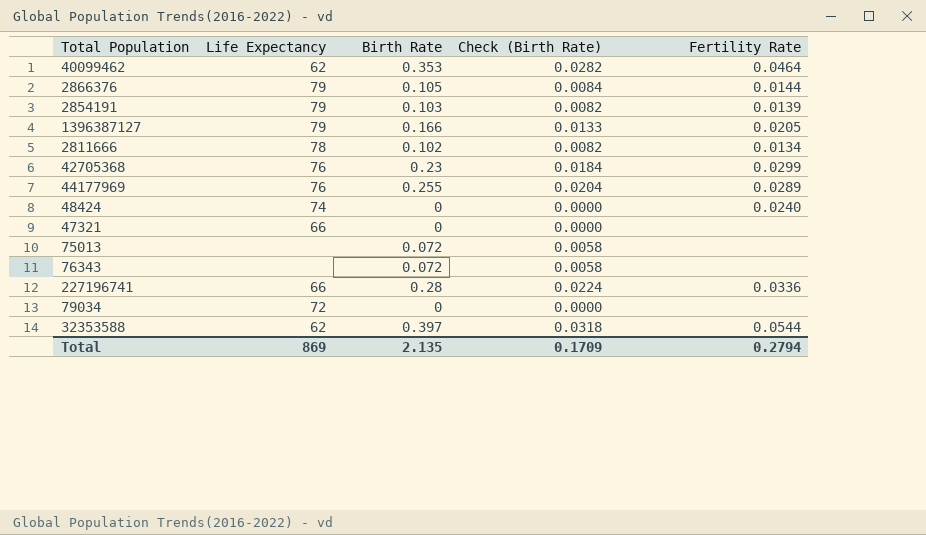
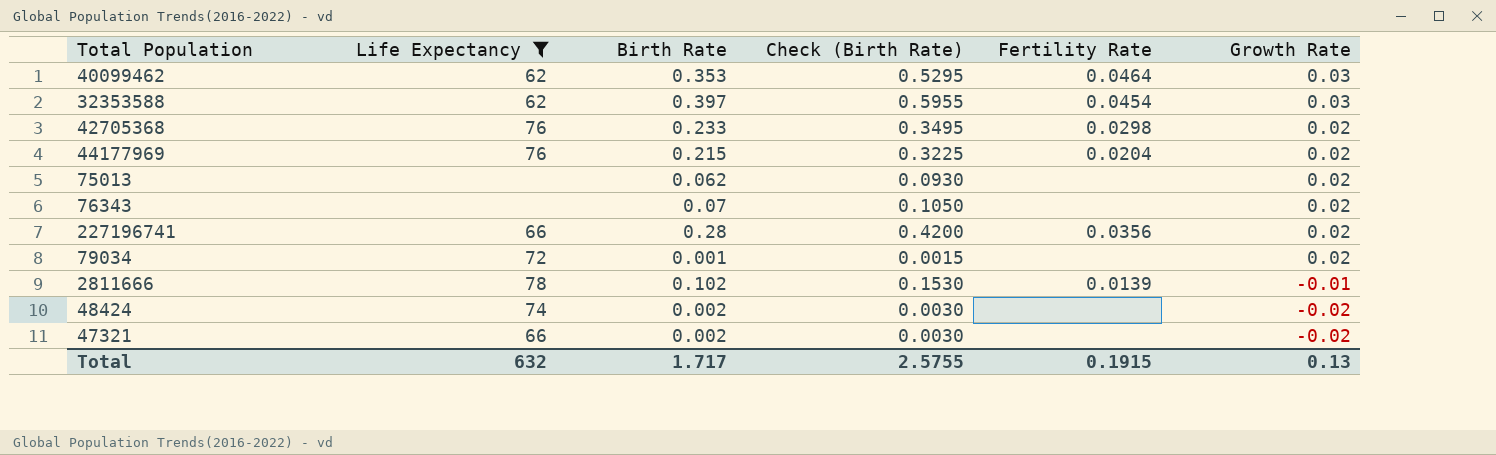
filter: none -> Life Expectancy != 79
row order: none -> Growth Rate descending
column Check (Birth Rate) | formula: [Birth Rate] * 0.08 -> [Birth Rate] * 1.5
column Growth Rate | position: none -> 6
32353588 | Fertility Rate: 0.0544 -> 0.0454
42705368 | Birth Rate: 0.23 -> 0.233
42705368 | Fertility Rate: 0.0299 -> 0.0298
44177969 | Birth Rate: 0.255 -> 0.215
44177969 | Fertility Rate: 0.0289 -> 0.0204
75013 | Birth Rate: 0.072 -> 0.062
76343 | Birth Rate: 0.072 -> 0.07
227196741 | Fertility Rate: 0.0336 -> 0.0356
79034 | Birth Rate: 0 -> 0.001
2811666 | Fertility Rate: 0.0134 -> 0.0139
48424 | Birth Rate: 0 -> 0.002
48424 | Fertility Rate: 0.0240 -> none
47321 | Birth Rate: 0 -> 0.002
Total | Life Expectancy: 869 -> 632
Total | Birth Rate: 2.135 -> 1.717
Total | Check (Birth Rate): 0.1709 -> 2.5755
Total | Fertility Rate: 0.2794 -> 0.1915

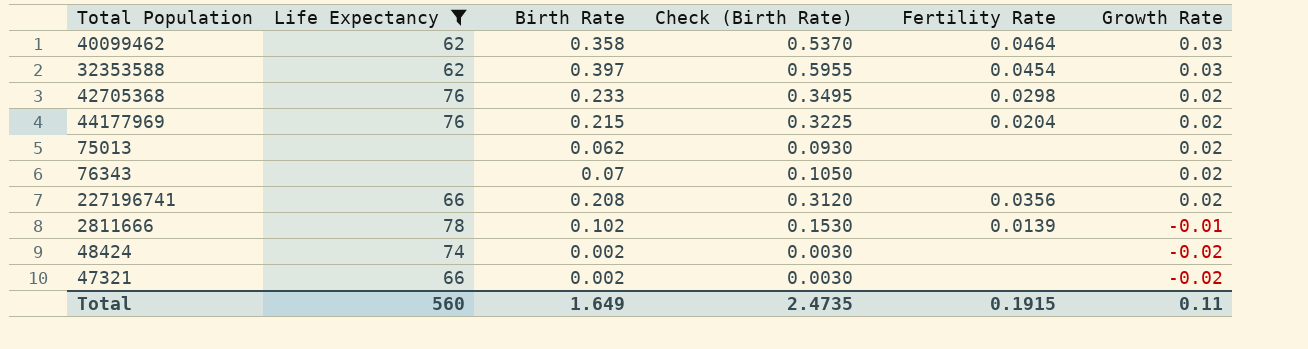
row 79034: 72 | 0.001 | 0.0015 | none | 0.02 -> none
40099462 | Birth Rate: 0.353 -> 0.358
40099462 | Check (Birth Rate): 0.5295 -> 0.5370
227196741 | Birth Rate: 0.28 -> 0.208
227196741 | Check (Birth Rate): 0.4200 -> 0.3120
Total | Life Expectancy: 632 -> 560
Total | Birth Rate: 1.717 -> 1.649
Total | Check (Birth Rate): 2.5755 -> 2.4735
Total | Growth Rate: 0.13 -> 0.11

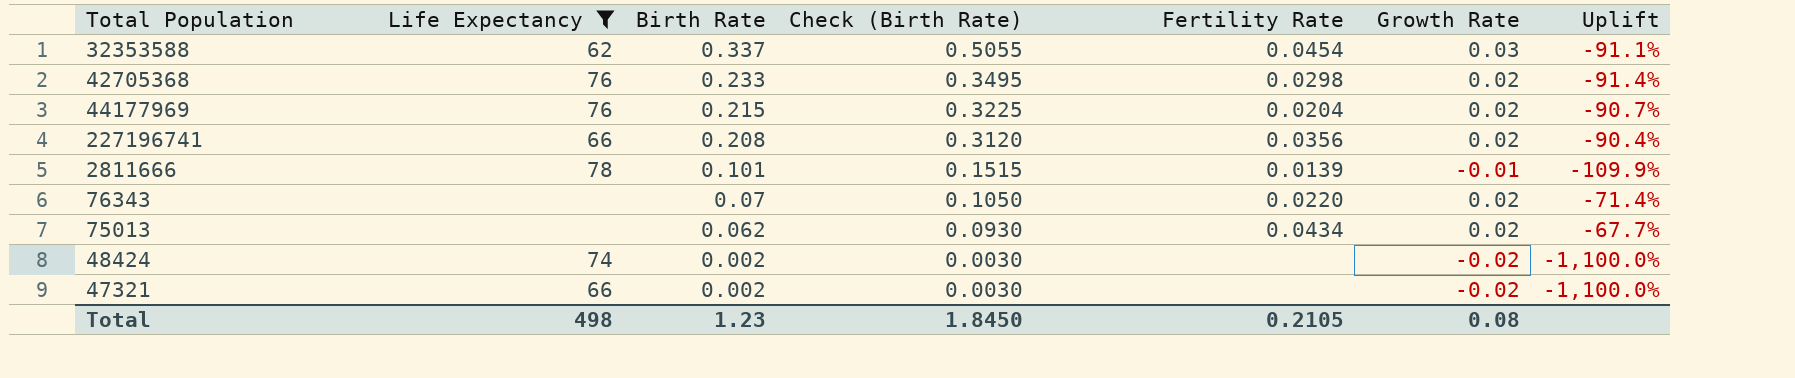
row order: Growth Rate descending -> Birth Rate descending
column Uplift | formula: none -> ([Growth Rate] - [Birth Rate]) / [Birth Rate]
row 40099462: 62 | 0.358 | 0.5370 | 0.0464 | 0.03 -> none
32353588 | Birth Rate: 0.397 -> 0.337
32353588 | Check (Birth Rate): 0.5955 -> 0.5055
2811666 | Birth Rate: 0.102 -> 0.101
2811666 | Check (Birth Rate): 0.1530 -> 0.1515
76343 | Fertility Rate: none -> 0.0220
75013 | Fertility Rate: none -> 0.0434
Total | Life Expectancy: 560 -> 498
Total | Birth Rate: 1.649 -> 1.23
Total | Check (Birth Rate): 2.4735 -> 1.8450
Total | Fertility Rate: 0.1915 -> 0.2105
Total | Growth Rate: 0.11 -> 0.08

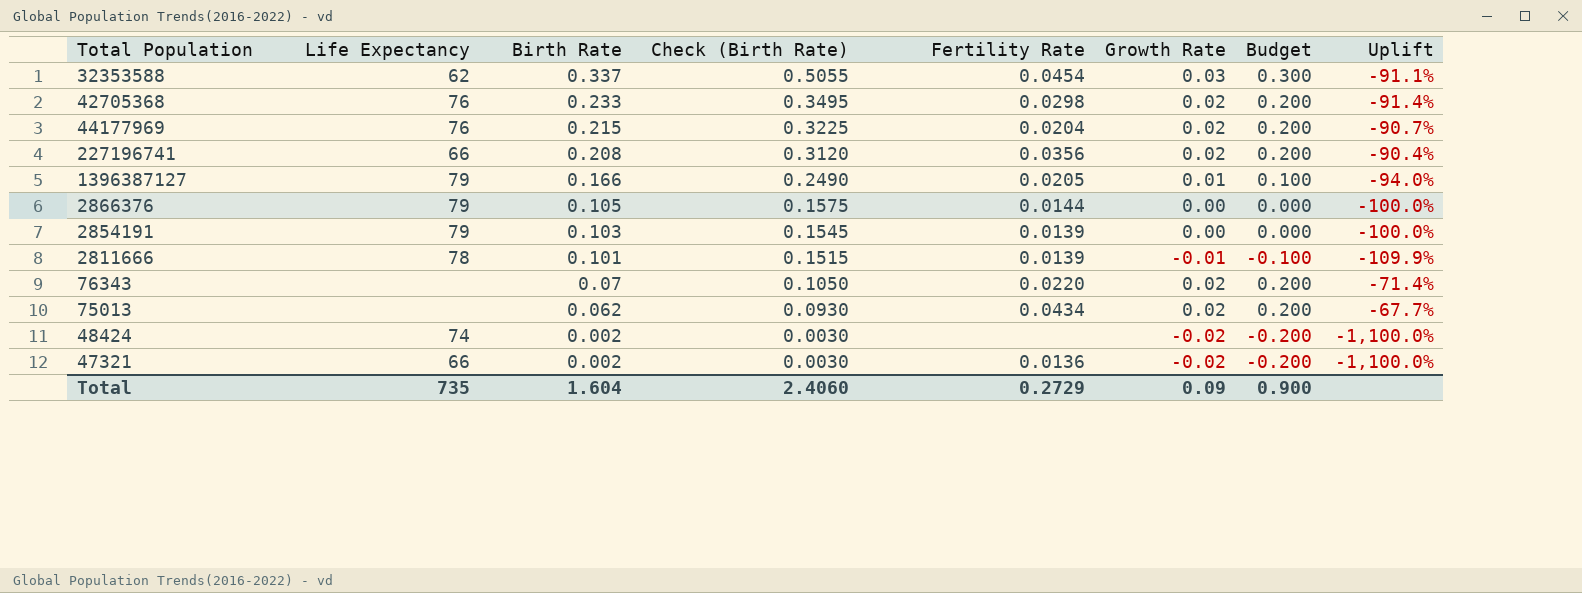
filter: Life Expectancy != 79 -> none
column Budget | formula: none -> [Growth Rate] * 10
47321 | Fertility Rate: none -> 0.0136
Total | Life Expectancy: 498 -> 735
Total | Birth Rate: 1.23 -> 1.604
Total | Check (Birth Rate): 1.8450 -> 2.4060
Total | Fertility Rate: 0.2105 -> 0.2729
Total | Growth Rate: 0.08 -> 0.09

